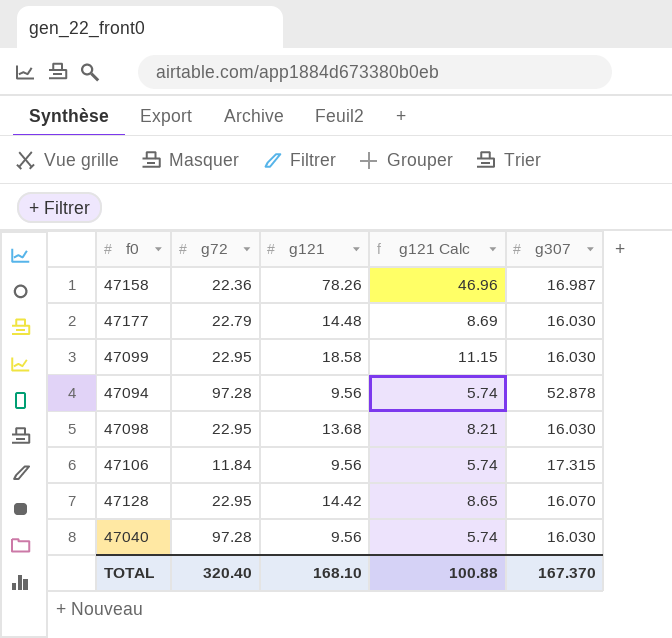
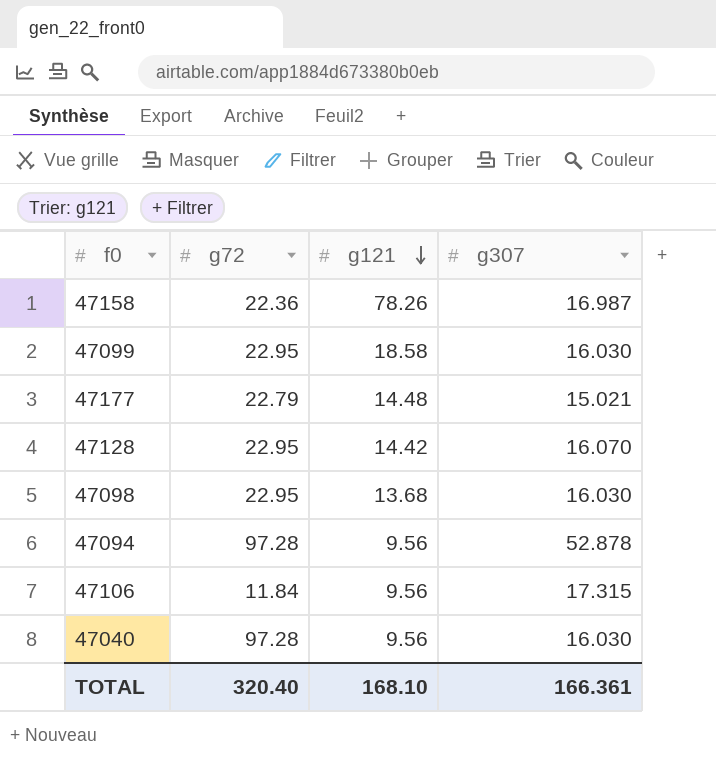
row order: none -> g121 descending
column g121 Calc | formula: [g121] * 0.6 -> none
47177 | g307: 16.030 -> 15.021
TOTAL | g307: 167.370 -> 166.361

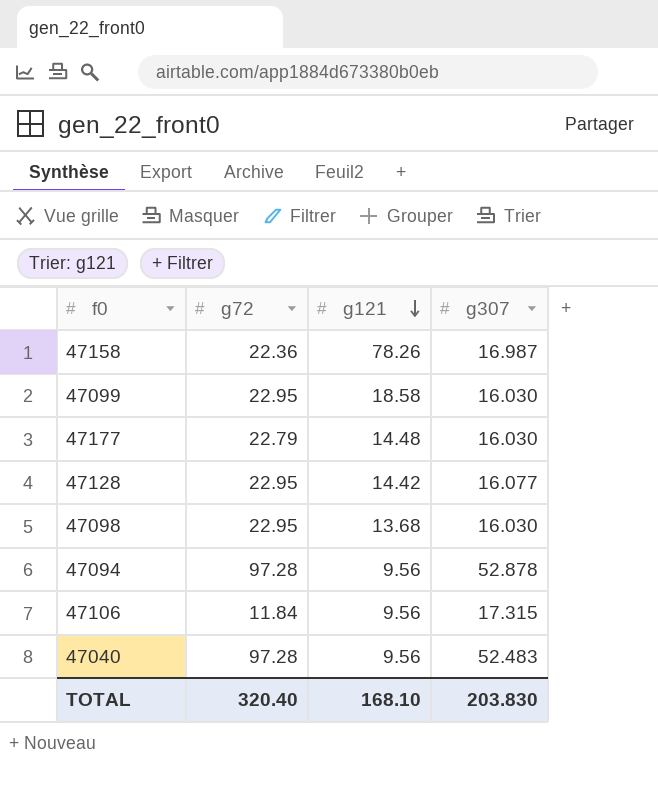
47177 | g307: 15.021 -> 16.030
47128 | g307: 16.070 -> 16.077
47040 | g307: 16.030 -> 52.483
TOTAL | g307: 166.361 -> 203.830

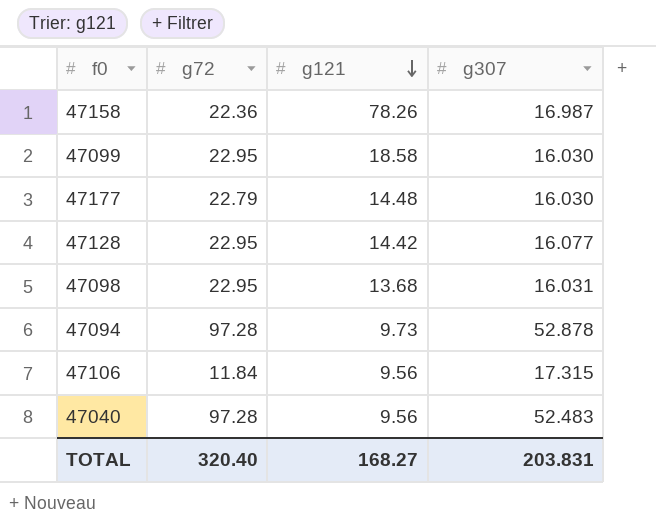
47098 | g307: 16.030 -> 16.031
47094 | g121: 9.56 -> 9.73
TOTAL | g121: 168.10 -> 168.27
TOTAL | g307: 203.830 -> 203.831

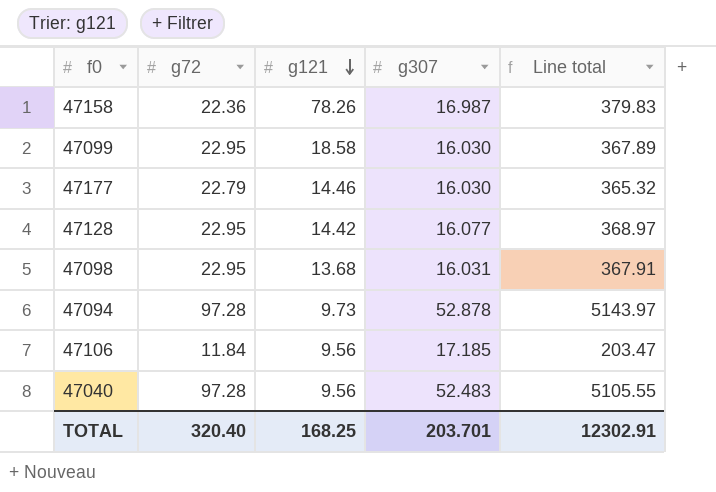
column Line total | formula: none -> [g72] * [g307]
47177 | g121: 14.48 -> 14.46
47106 | g307: 17.315 -> 17.185
TOTAL | g121: 168.27 -> 168.25
TOTAL | g307: 203.831 -> 203.701

